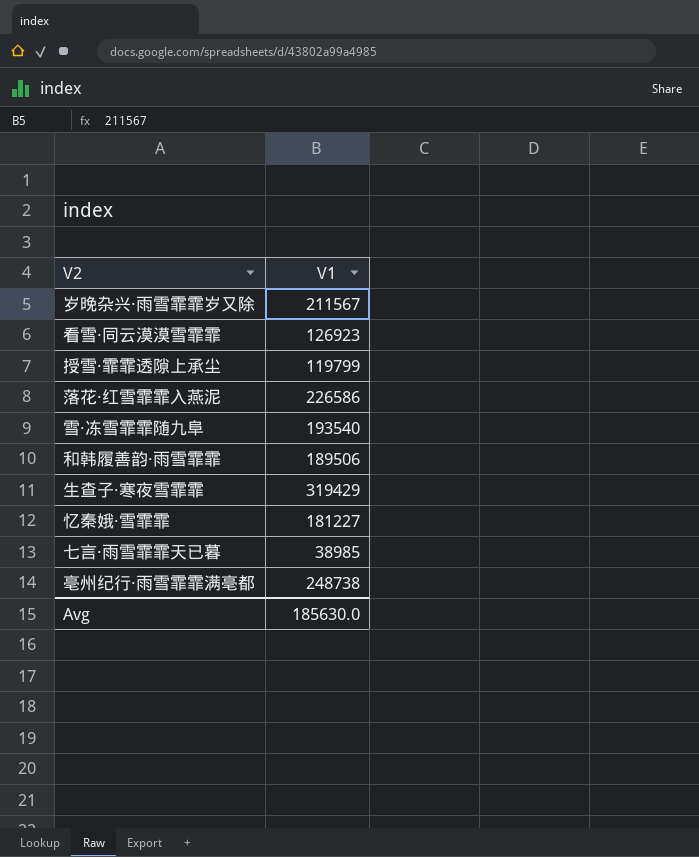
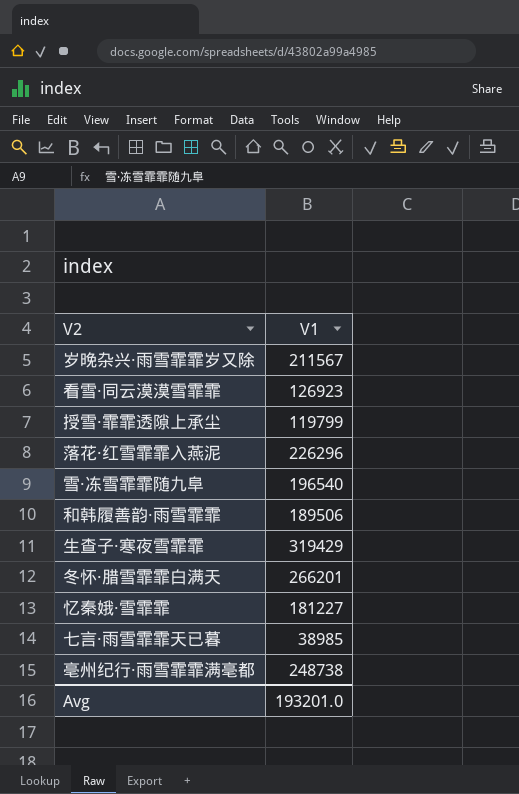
落花·红雪霏霏入燕泥 | V1: 226586 -> 226296
雪·冻雪霏霏随九阜 | V1: 193540 -> 196540
row 冬怀·腊雪霏霏白满天: none -> 266201
Avg | V1: 185630.0 -> 193201.0

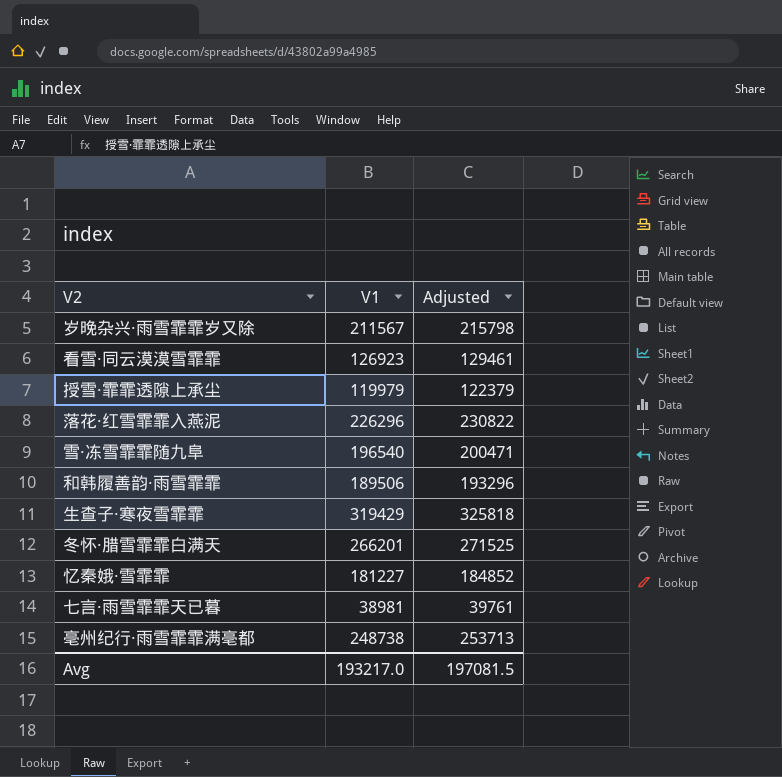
column Adjusted | formula: none -> [V1] * 1.02
授雪·霏霏透隙上承尘 | V1: 119799 -> 119979
七言·雨雪霏霏天已暮 | V1: 38985 -> 38981
Avg | V1: 193201.0 -> 193217.0

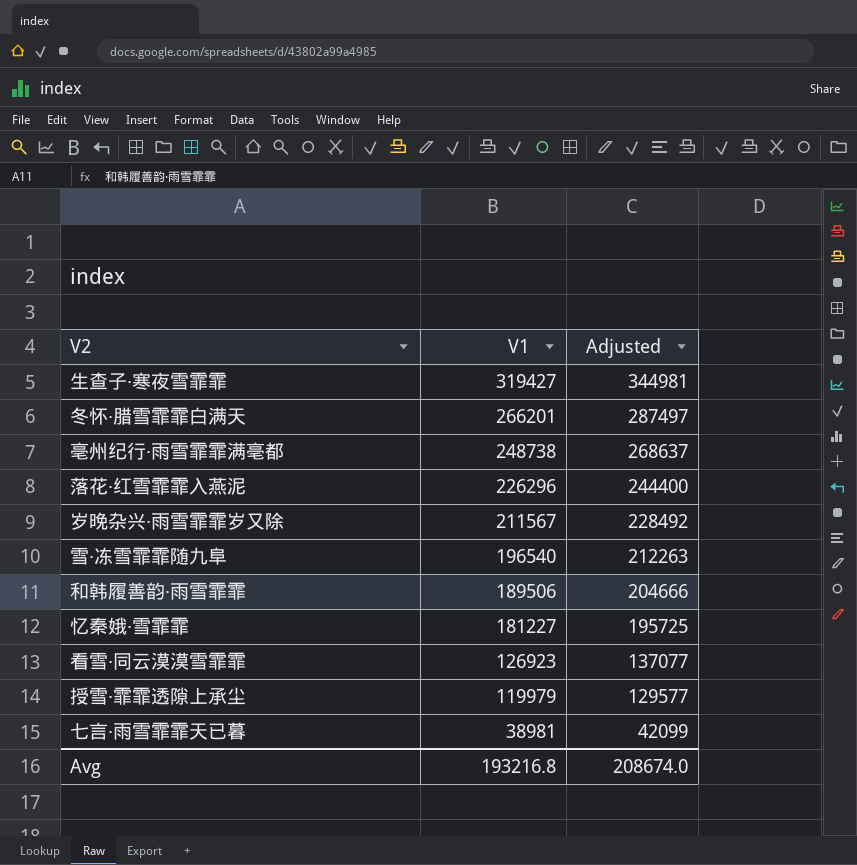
row order: none -> V1 descending
column Adjusted | formula: [V1] * 1.02 -> [V1] * 1.08
生查子·寒夜雪霏霏 | V1: 319429 -> 319427
Avg | V1: 193217.0 -> 193216.8
Avg | Adjusted: 197081.5 -> 208674.0

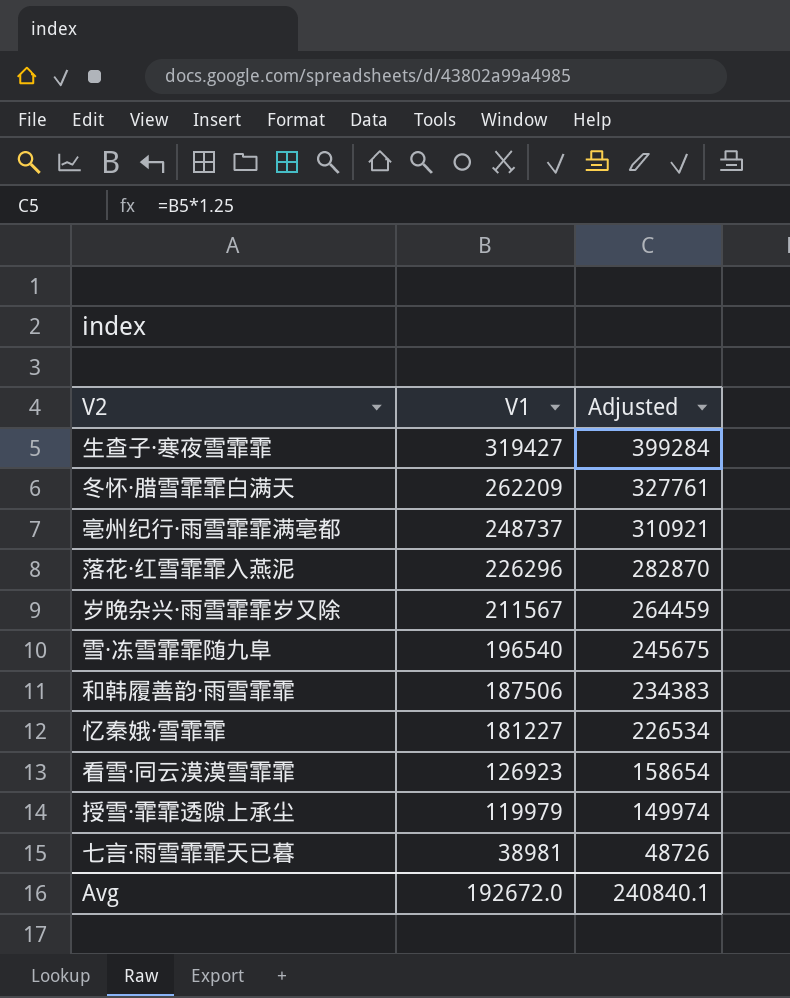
column Adjusted | formula: [V1] * 1.08 -> [V1] * 1.25
冬怀·腊雪霏霏白满天 | V1: 266201 -> 262209
亳州纪行·雨雪霏霏满亳都 | V1: 248738 -> 248737
和韩履善韵·雨雪霏霏 | V1: 189506 -> 187506
Avg | V1: 193216.8 -> 192672.0
Avg | Adjusted: 208674.0 -> 240840.1

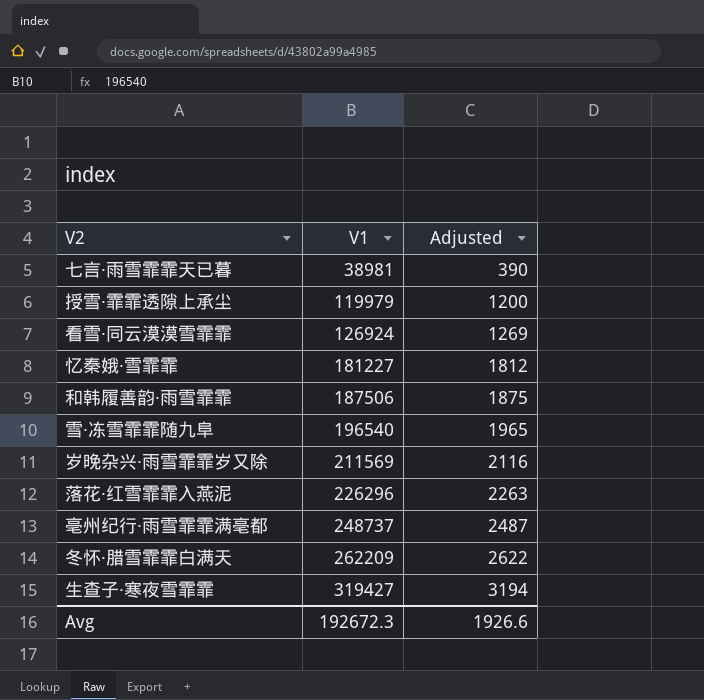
row order: V1 descending -> V1 ascending
column Adjusted | formula: [V1] * 1.25 -> [V1] * 0.01
看雪·同云漠漠雪霏霏 | V1: 126923 -> 126924
岁晚杂兴·雨雪霏霏岁又除 | V1: 211567 -> 211569
Avg | V1: 192672.0 -> 192672.3
Avg | Adjusted: 240840.1 -> 1926.6

